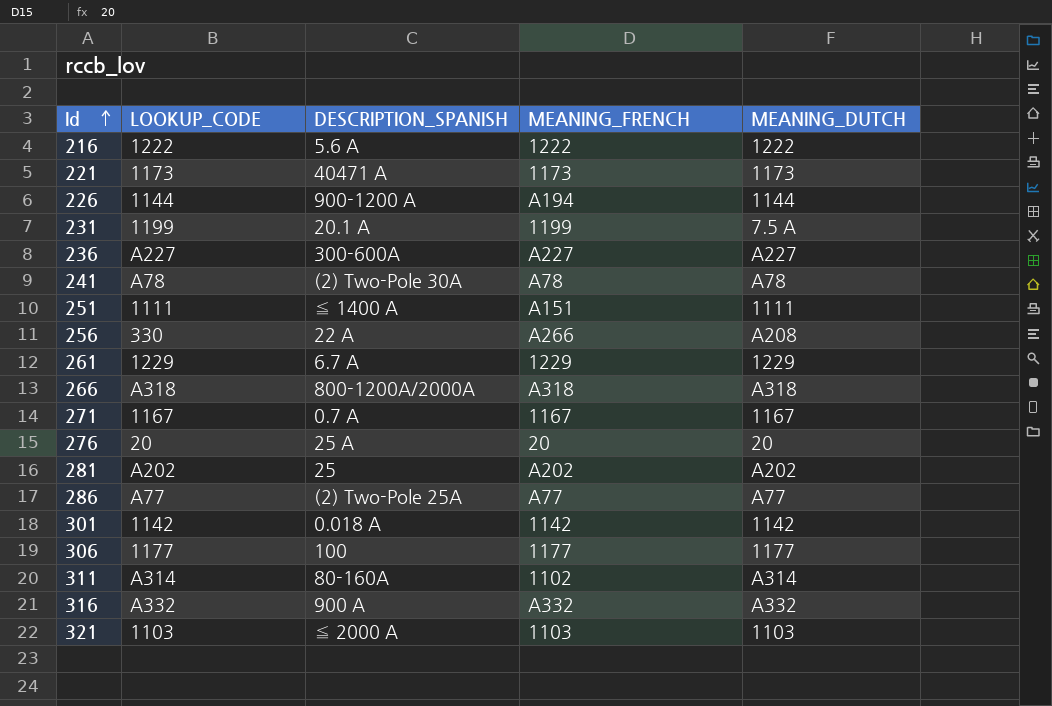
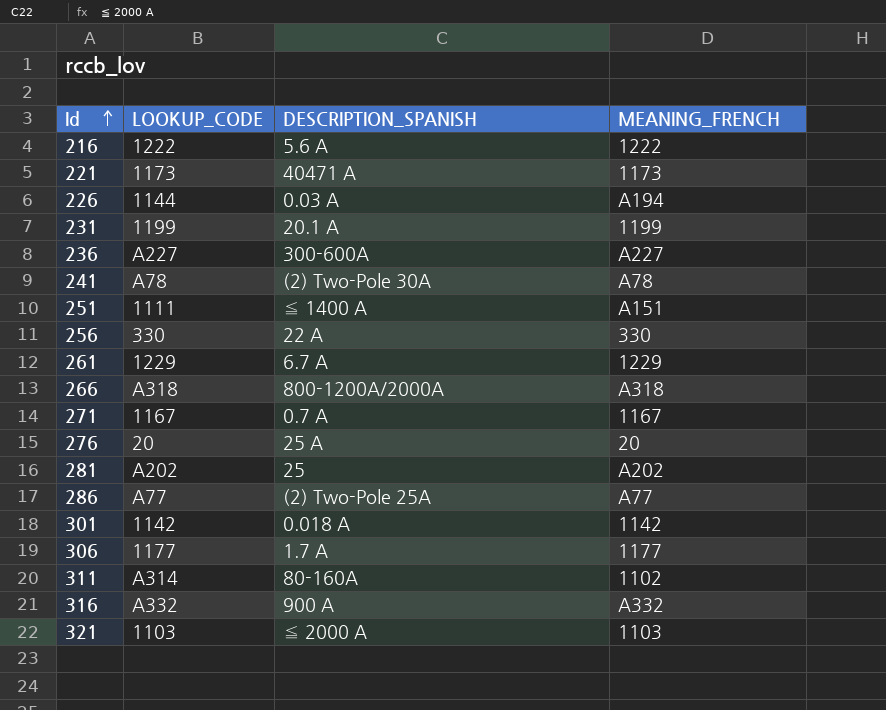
column MEANING_DUTCH | position: 5 -> none
226 | DESCRIPTION_SPANISH: 900-1200 A -> 0.03 A
256 | MEANING_FRENCH: A266 -> 330
306 | DESCRIPTION_SPANISH: 100 -> 1.7 A

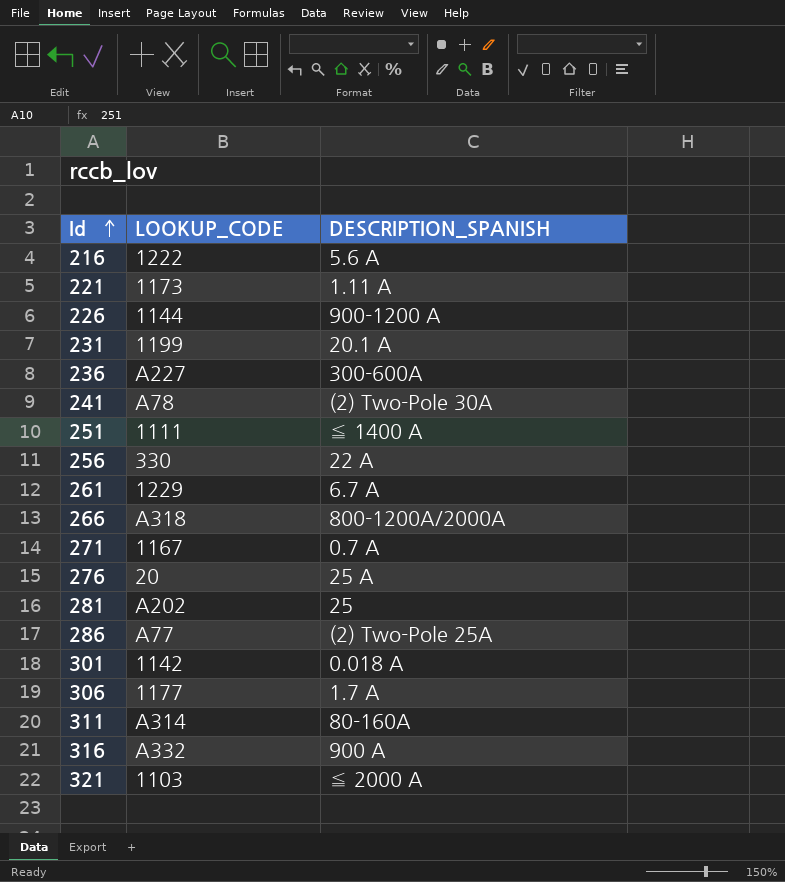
column MEANING_FRENCH | position: 4 -> none
221 | DESCRIPTION_SPANISH: 40471 A -> 1.11 A
226 | DESCRIPTION_SPANISH: 0.03 A -> 900-1200 A

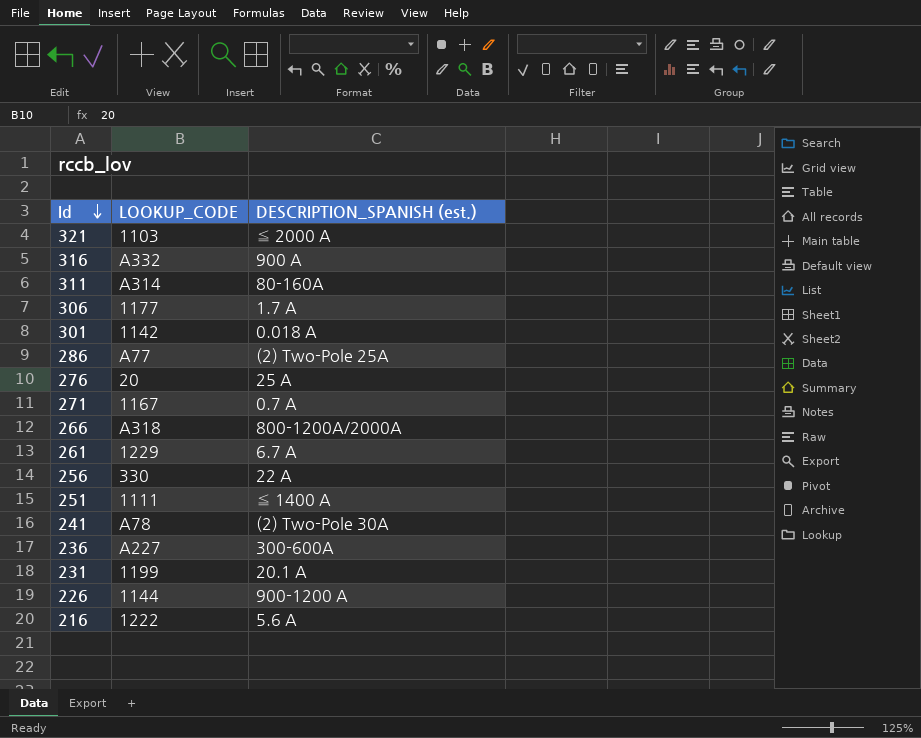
row order: Id ascending -> Id descending
column name: DESCRIPTION_SPANISH -> DESCRIPTION_SPANISH (est.)
row 221: 1173 | 1.11 A -> none
row 281: A202 | 25 -> none

